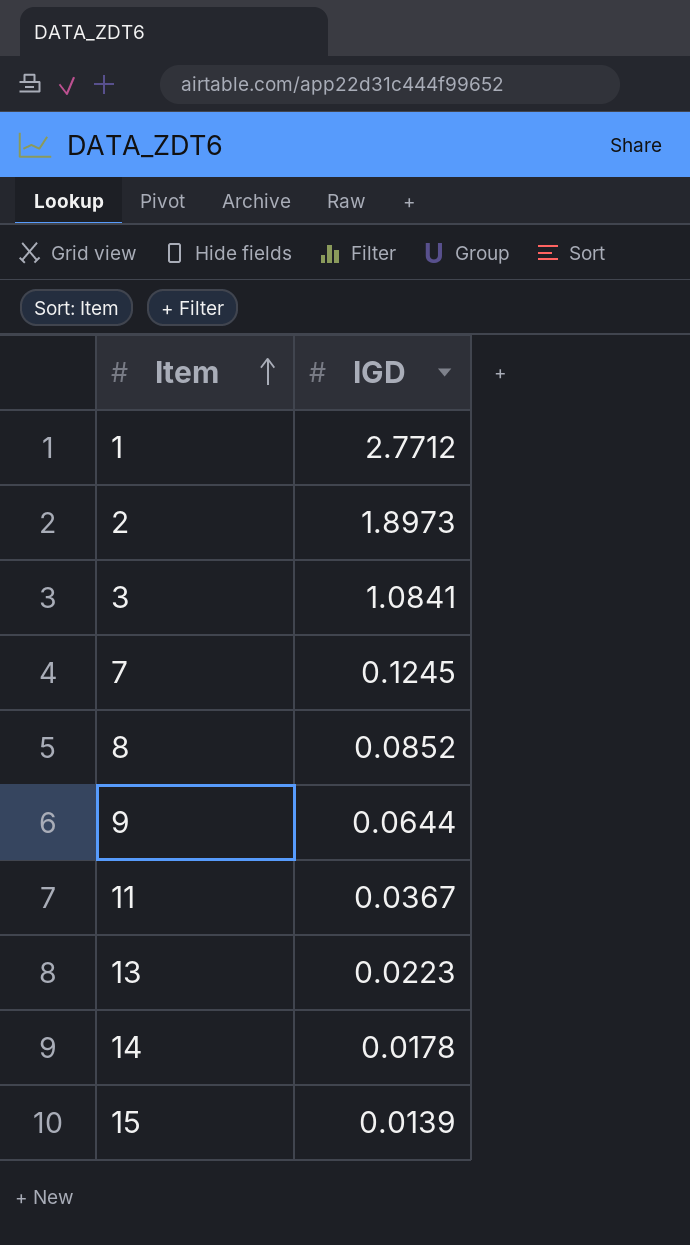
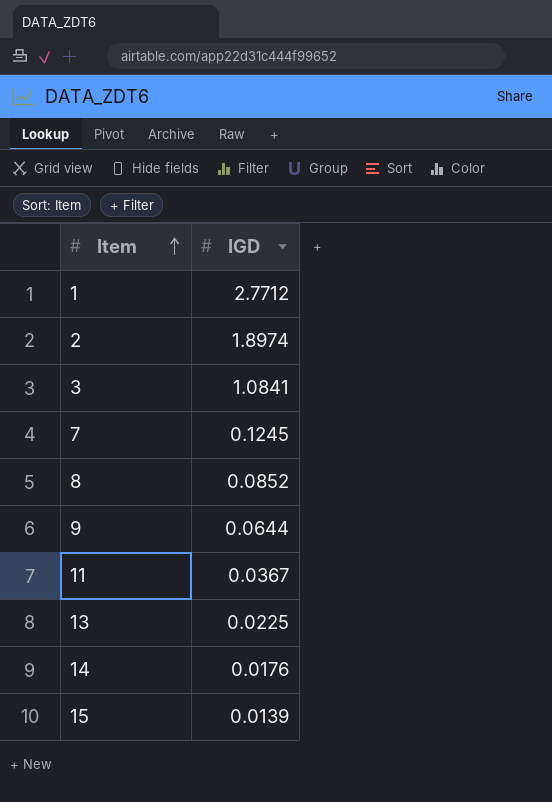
2 | IGD: 1.8973 -> 1.8974
13 | IGD: 0.0223 -> 0.0225
14 | IGD: 0.0178 -> 0.0176

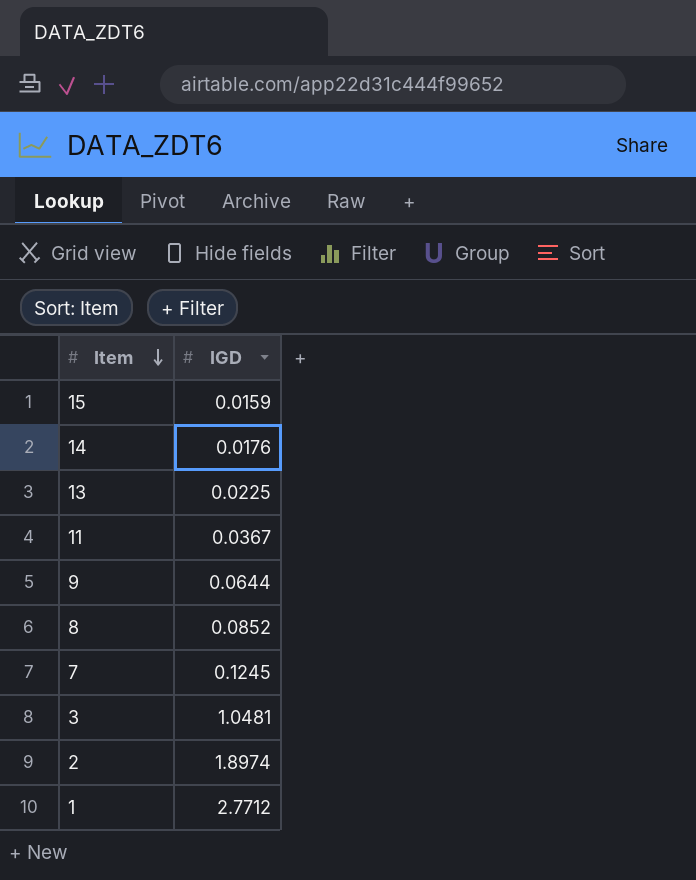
row order: Item ascending -> Item descending
15 | IGD: 0.0139 -> 0.0159
3 | IGD: 1.0841 -> 1.0481

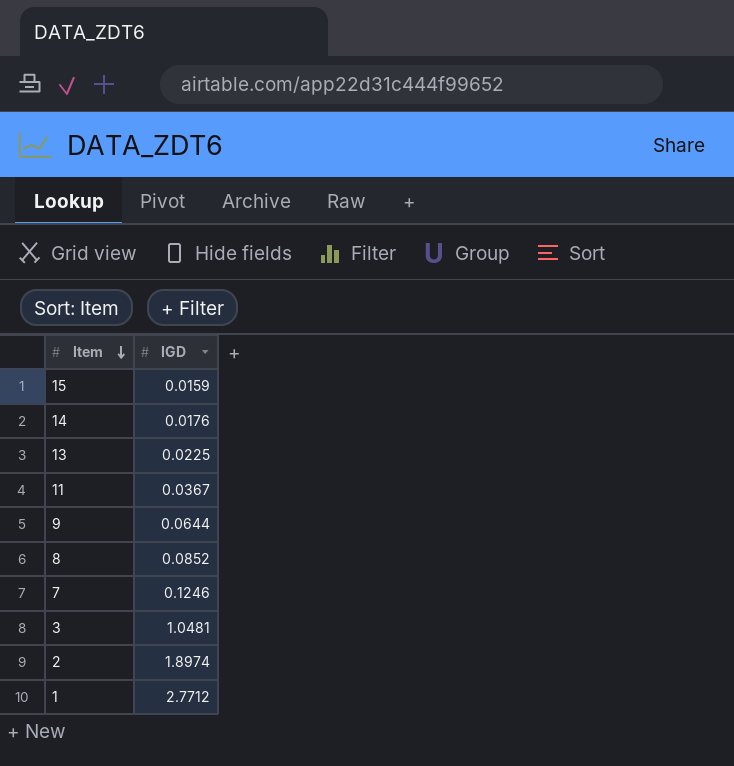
7 | IGD: 0.1245 -> 0.1246

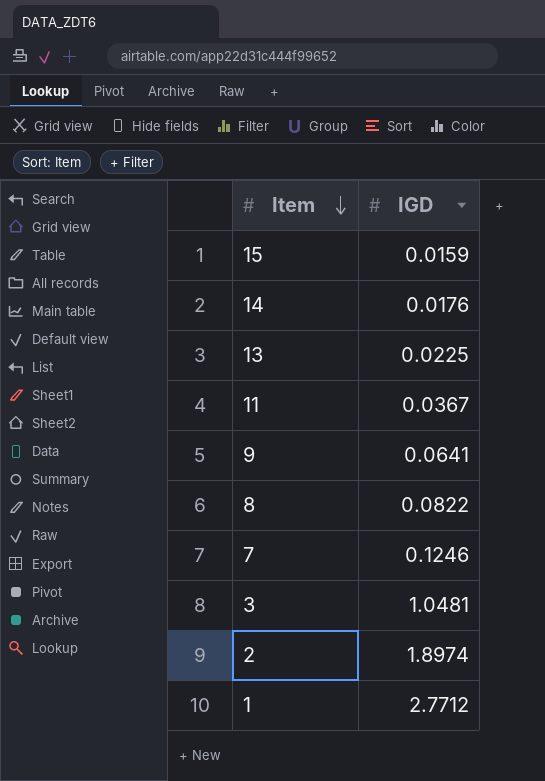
9 | IGD: 0.0644 -> 0.0641
8 | IGD: 0.0852 -> 0.0822

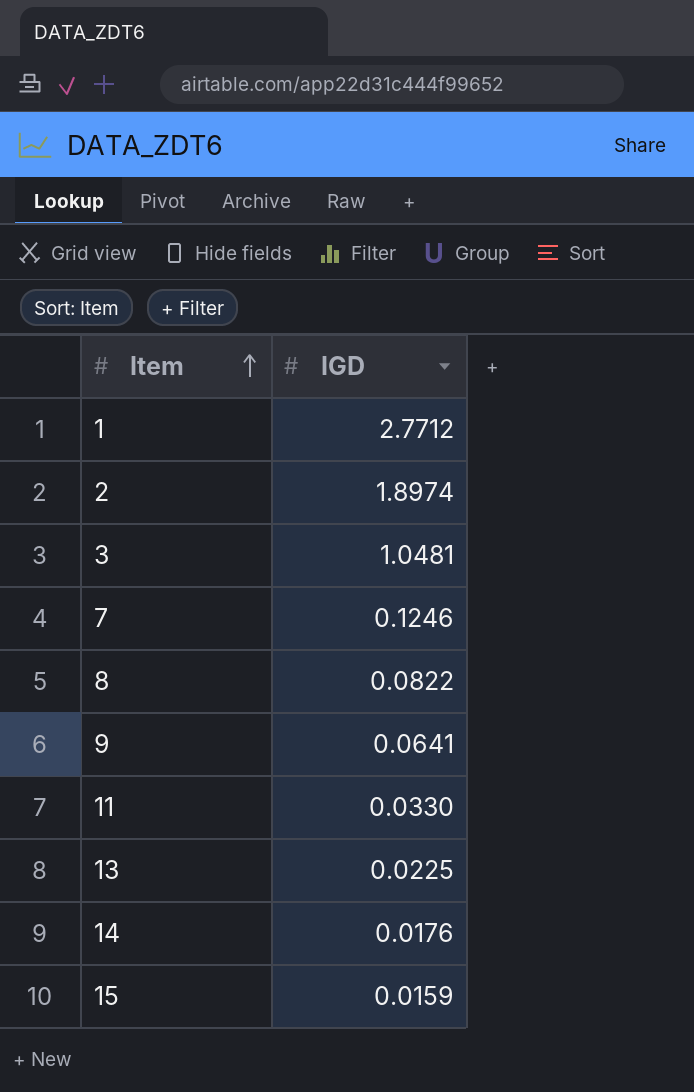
row order: Item descending -> Item ascending
11 | IGD: 0.0367 -> 0.0330

